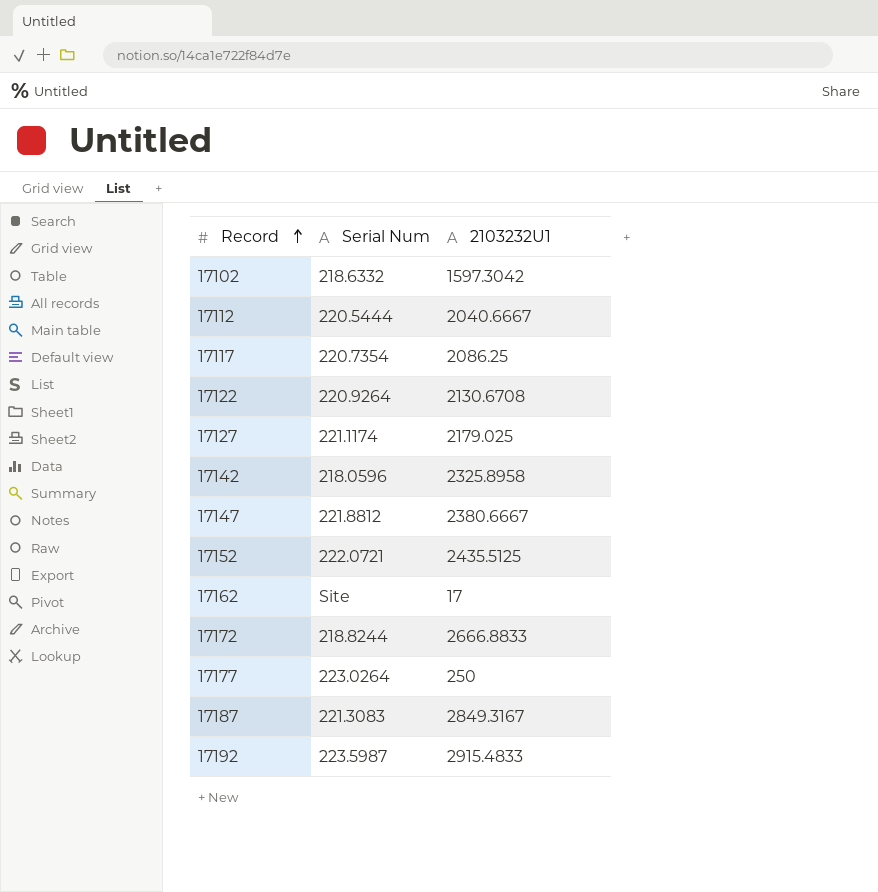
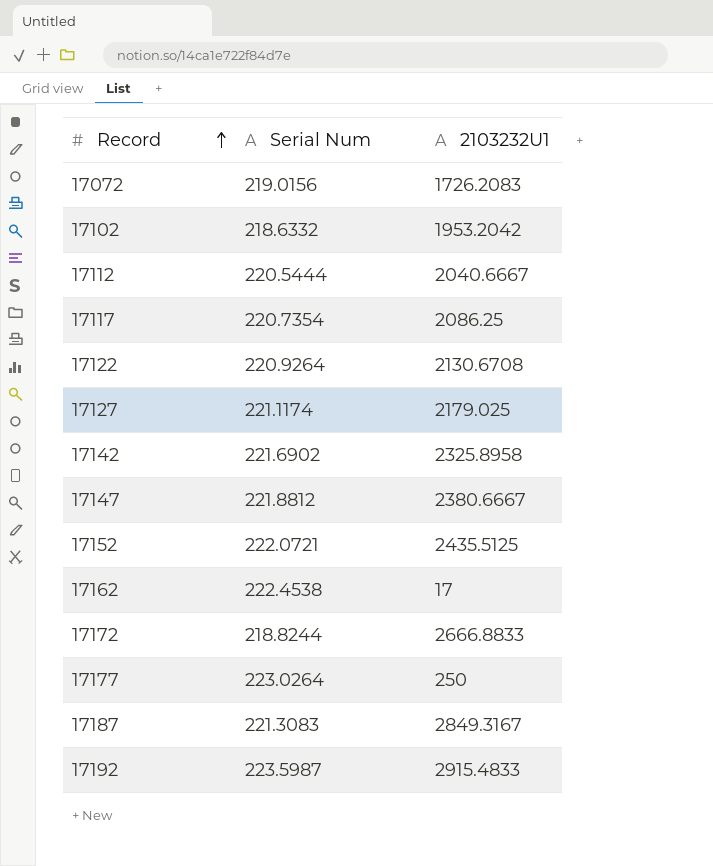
row 17072: none -> 219.0156 | 1726.2083
17102 | 2103232U1: 1597.3042 -> 1953.2042
17142 | Serial Num: 218.0596 -> 221.6902
17162 | Serial Num: Site -> 222.4538

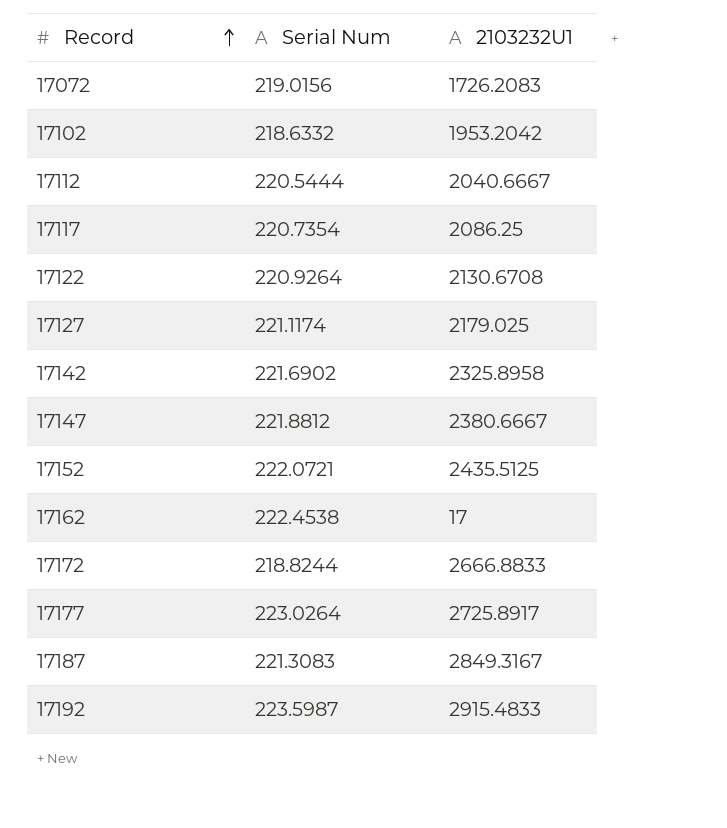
17177 | 2103232U1: 250 -> 2725.8917

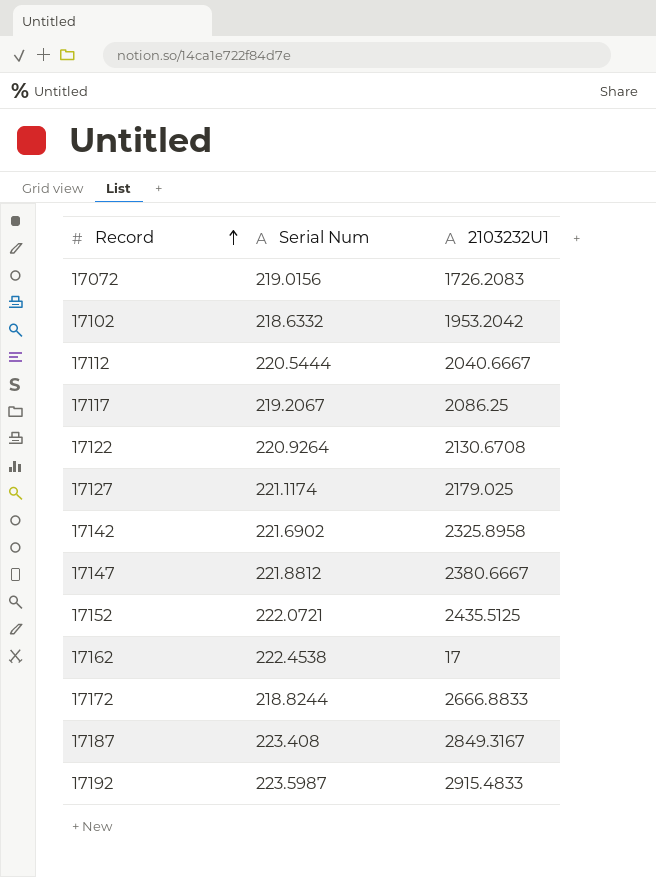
row 17177: 223.0264 | 2725.8917 -> none
17117 | Serial Num: 220.7354 -> 219.2067
17187 | Serial Num: 221.3083 -> 223.408

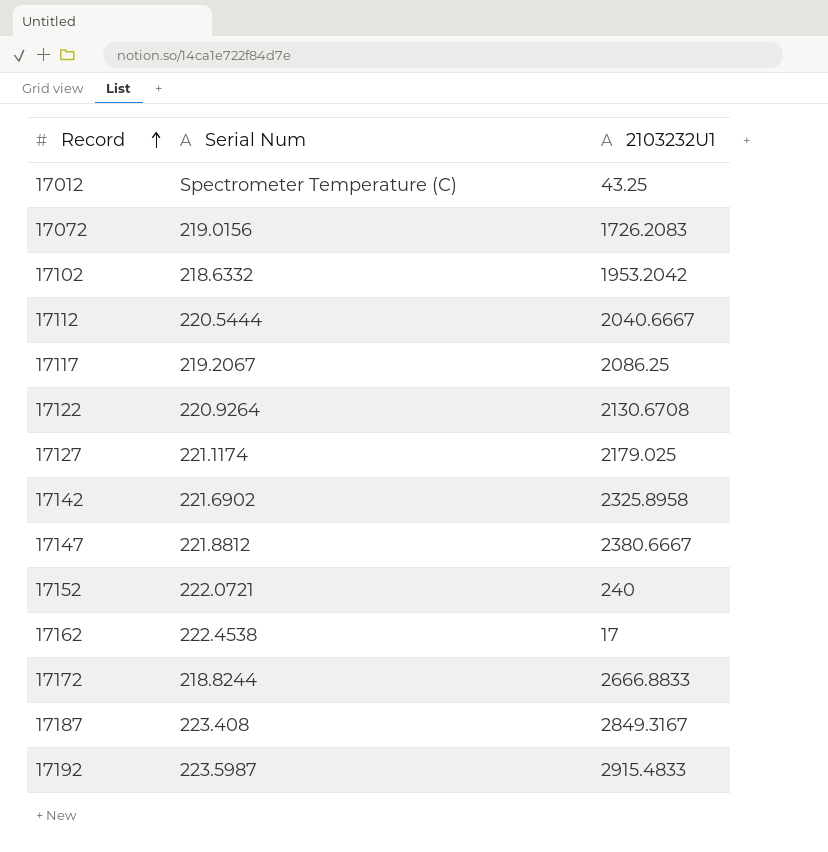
row 17012: none -> Spectrometer Temperature (C) | 43.25
17152 | 2103232U1: 2435.5125 -> 240

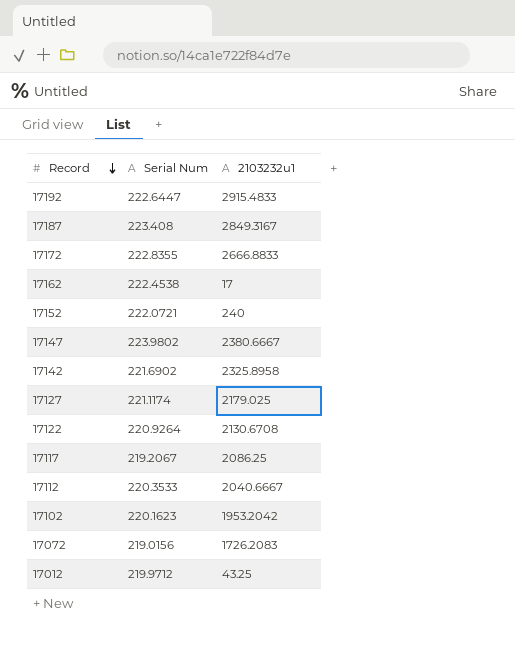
row order: Record ascending -> Record descending
column name: 2103232U1 -> 2103232u1
17192 | Serial Num: 223.5987 -> 222.6447
17172 | Serial Num: 218.8244 -> 222.8355
17147 | Serial Num: 221.8812 -> 223.9802
17112 | Serial Num: 220.5444 -> 220.3533
17102 | Serial Num: 218.6332 -> 220.1623
17012 | Serial Num: Spectrometer Temperature (C) -> 219.9712

